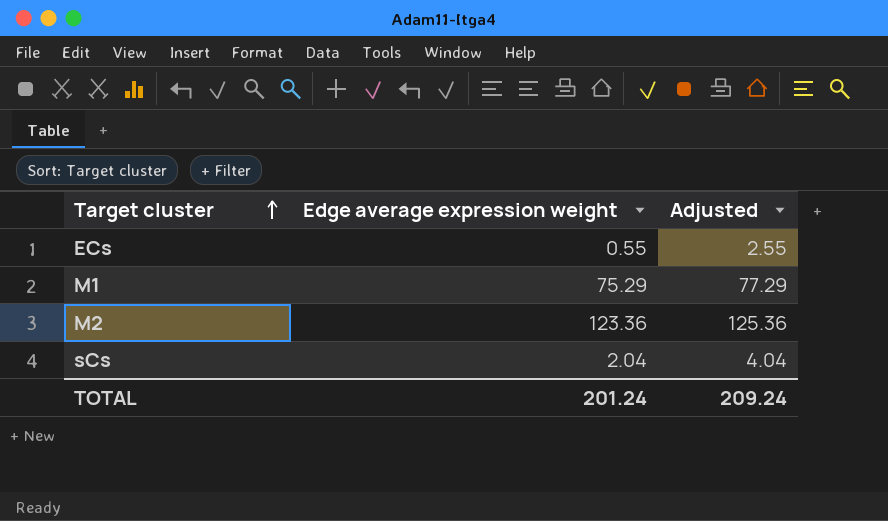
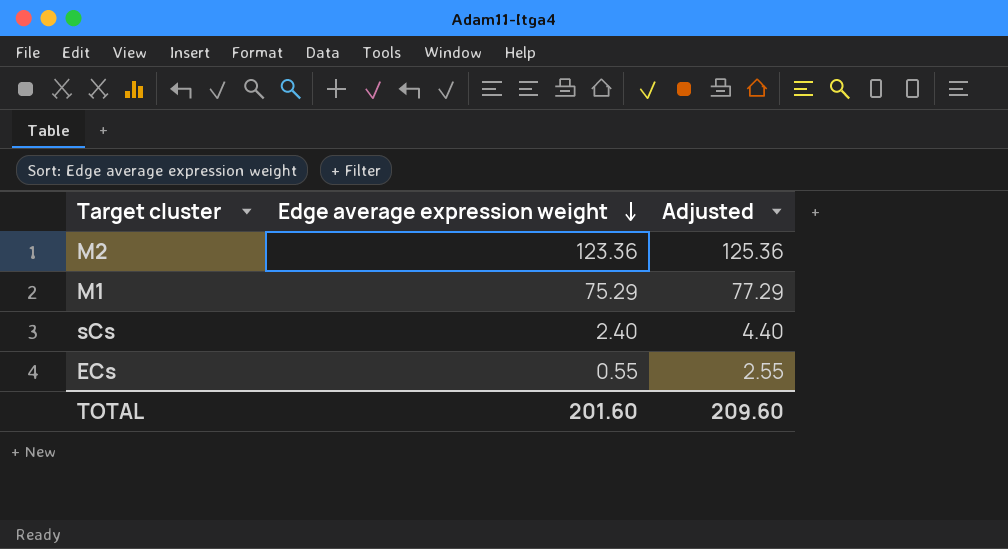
row order: Target cluster ascending -> Edge average expression weight descending
sCs | Edge average expression weight: 2.04 -> 2.40
sCs | Adjusted: 4.04 -> 4.40
TOTAL | Edge average expression weight: 201.24 -> 201.60
TOTAL | Adjusted: 209.24 -> 209.60

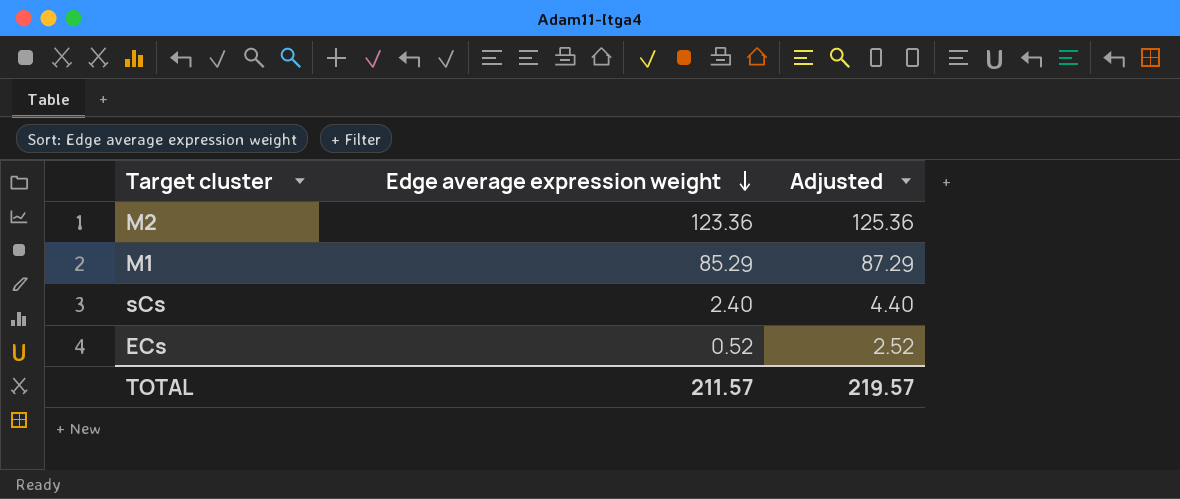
M1 | Edge average expression weight: 75.29 -> 85.29
M1 | Adjusted: 77.29 -> 87.29
ECs | Edge average expression weight: 0.55 -> 0.52
ECs | Adjusted: 2.55 -> 2.52
TOTAL | Edge average expression weight: 201.60 -> 211.57
TOTAL | Adjusted: 209.60 -> 219.57

